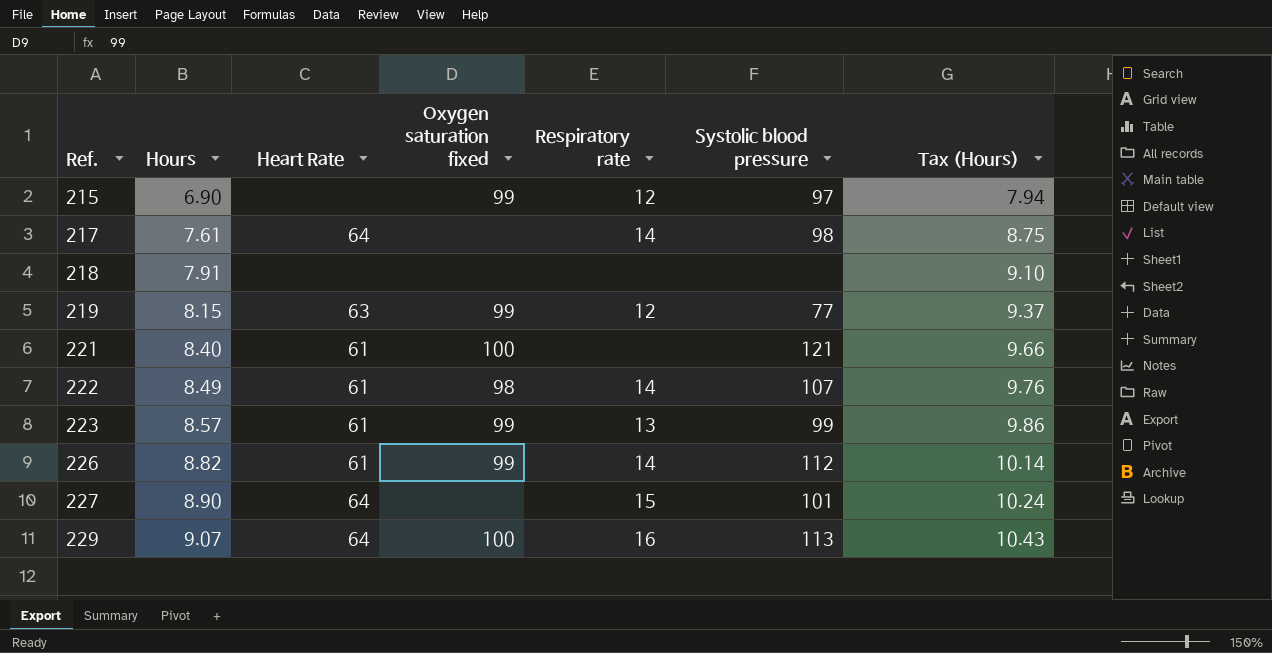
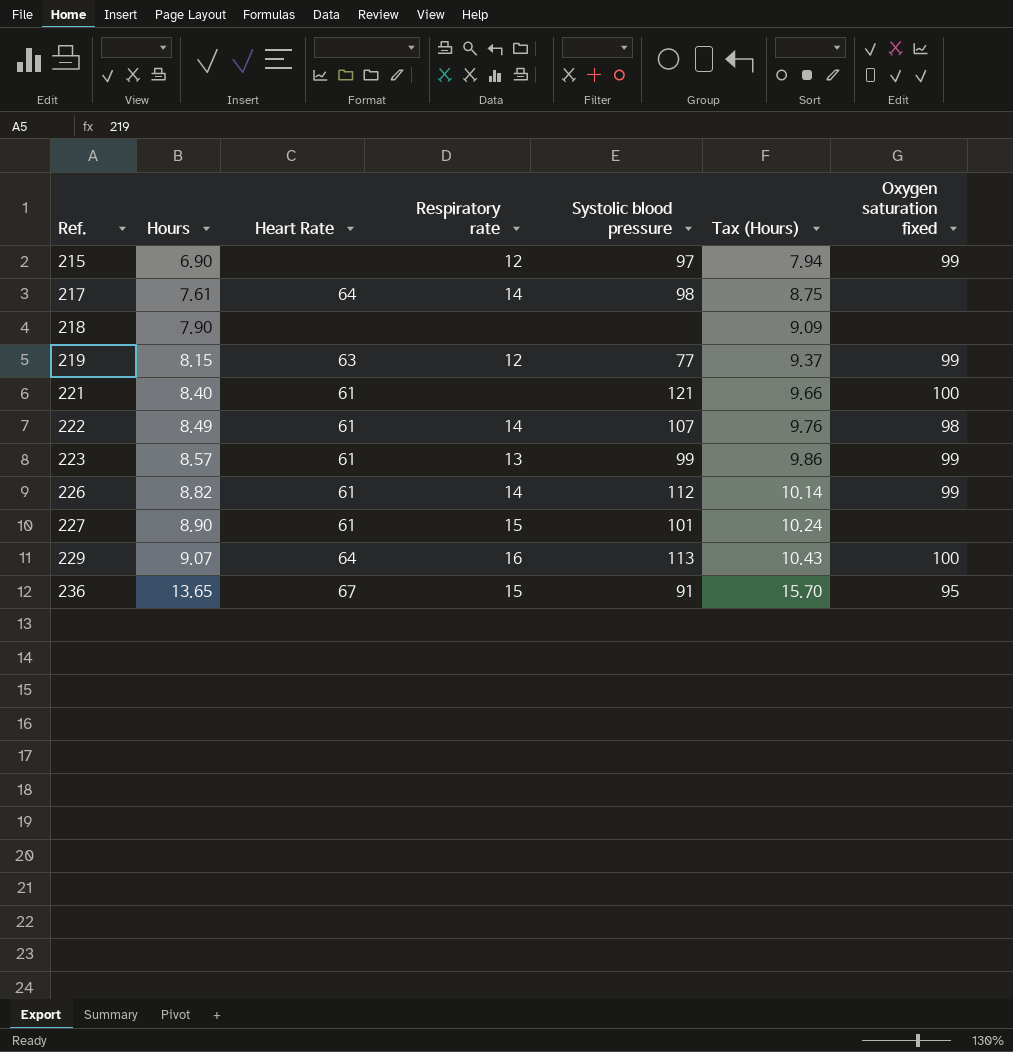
column Oxygen saturation fixed | position: 4 -> 7
218 | Hours: 7.91 -> 7.90
218 | Tax (Hours): 9.10 -> 9.09
227 | Heart Rate: 64 -> 61
row 236: none -> 13.65 | 67 | 15 | 91 | 15.70 | 95

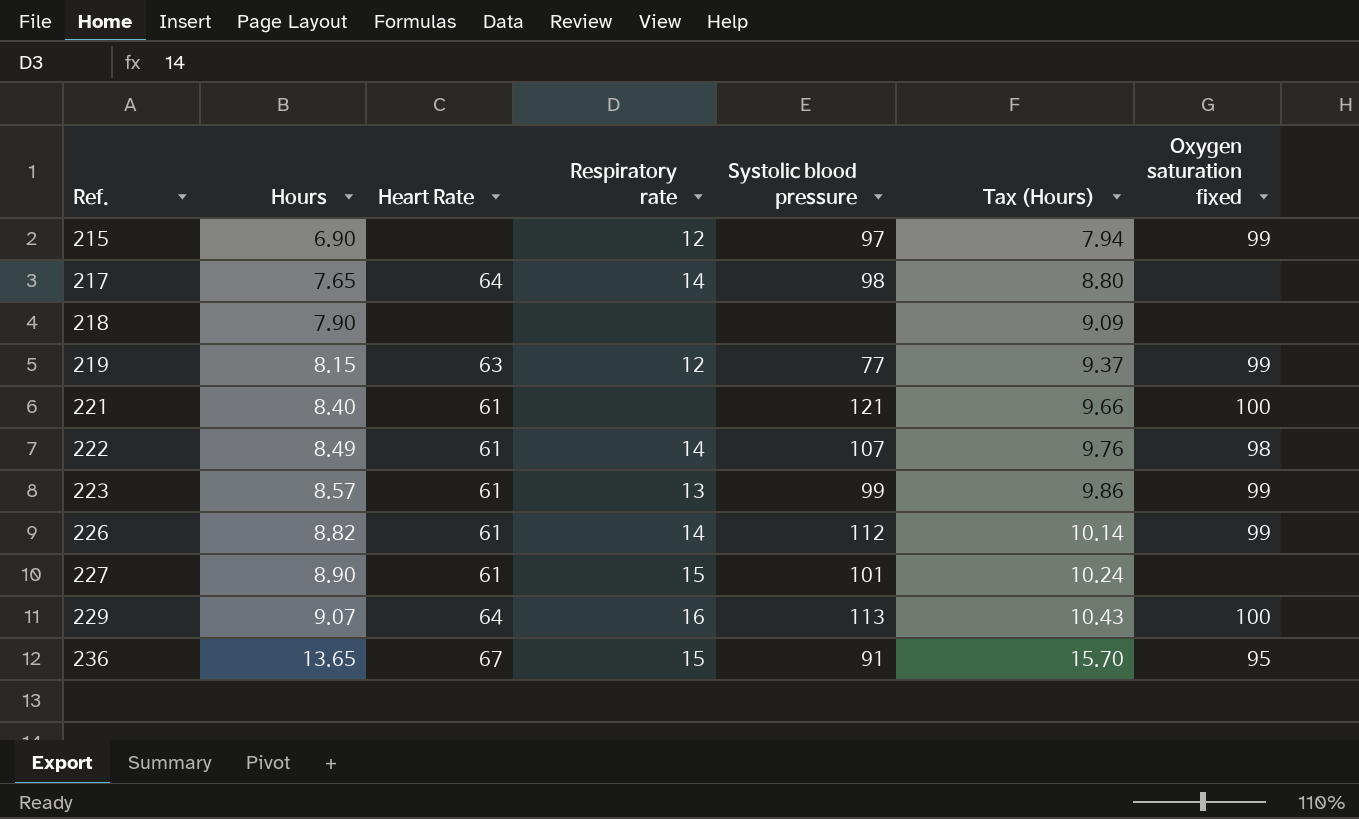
217 | Hours: 7.61 -> 7.65
217 | Tax (Hours): 8.75 -> 8.80

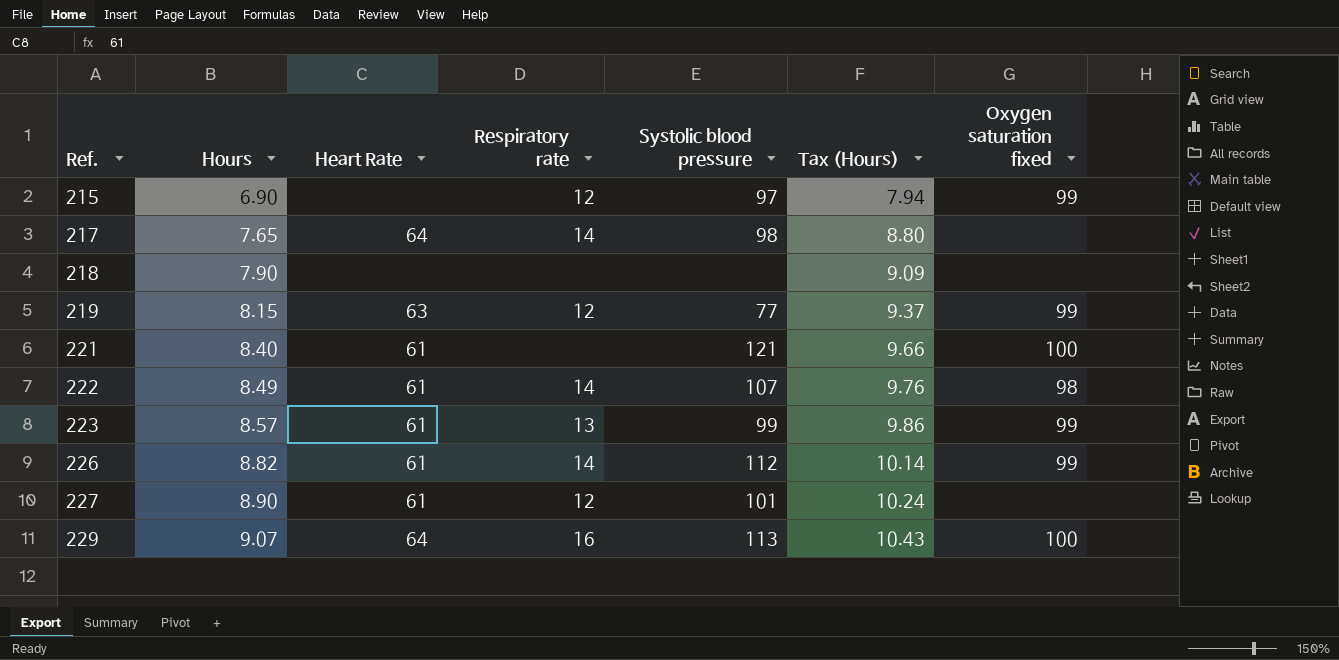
row 236: 13.65 | 67 | 15 | 91 | 15.70 | 95 -> none
227 | Respiratory rate: 15 -> 12

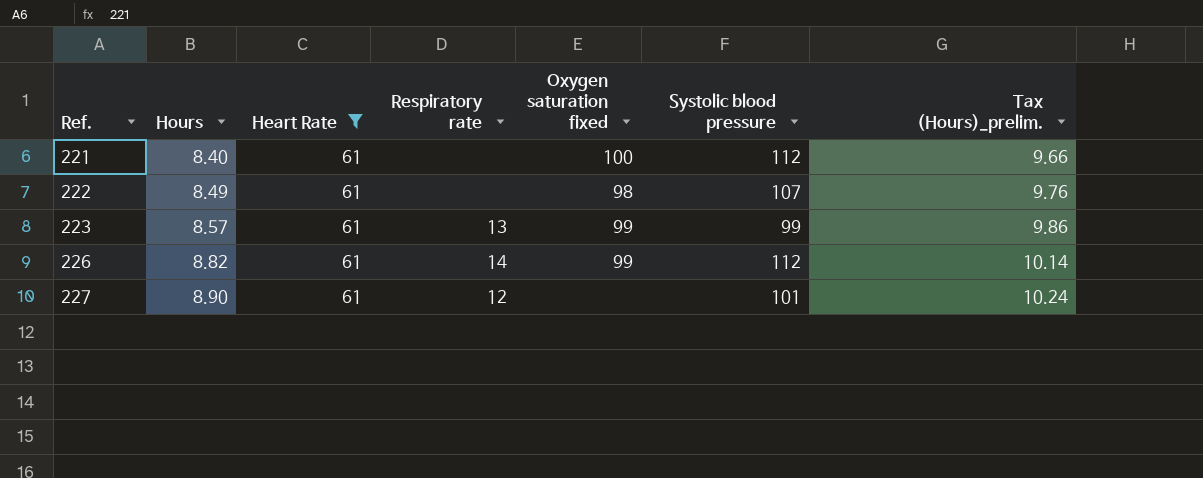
filter: none -> Heart Rate = 61
column Oxygen saturation fixed | position: 7 -> 5
column name: Tax (Hours) -> Tax (Hours)_prelim.
221 | Systolic blood pressure: 121 -> 112
222 | Respiratory rate: 14 -> none

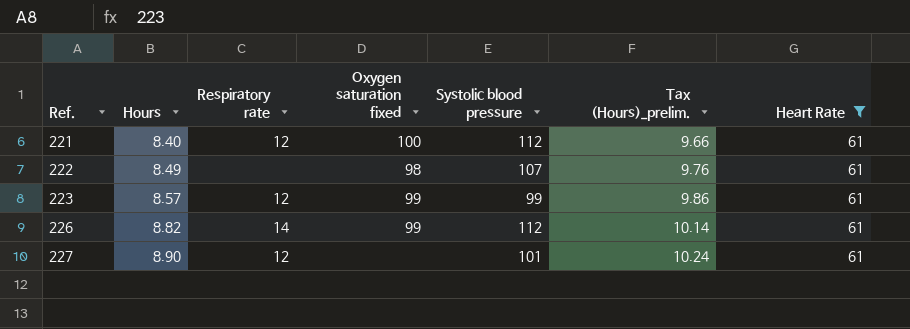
column Heart Rate | position: 3 -> 7
221 | Respiratory rate: none -> 12
223 | Respiratory rate: 13 -> 12

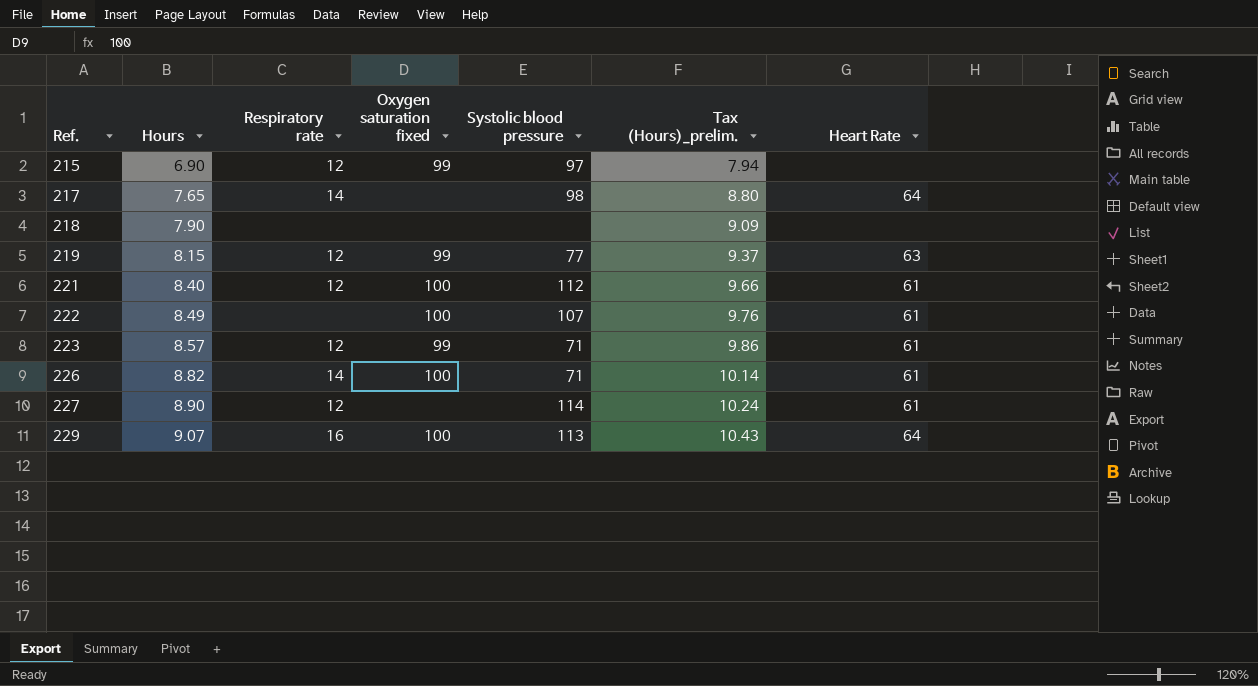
filter: Heart Rate = 61 -> none
222 | Oxygen saturation fixed: 98 -> 100
223 | Systolic blood pressure: 99 -> 71
226 | Oxygen saturation fixed: 99 -> 100
226 | Systolic blood pressure: 112 -> 71
227 | Systolic blood pressure: 101 -> 114

